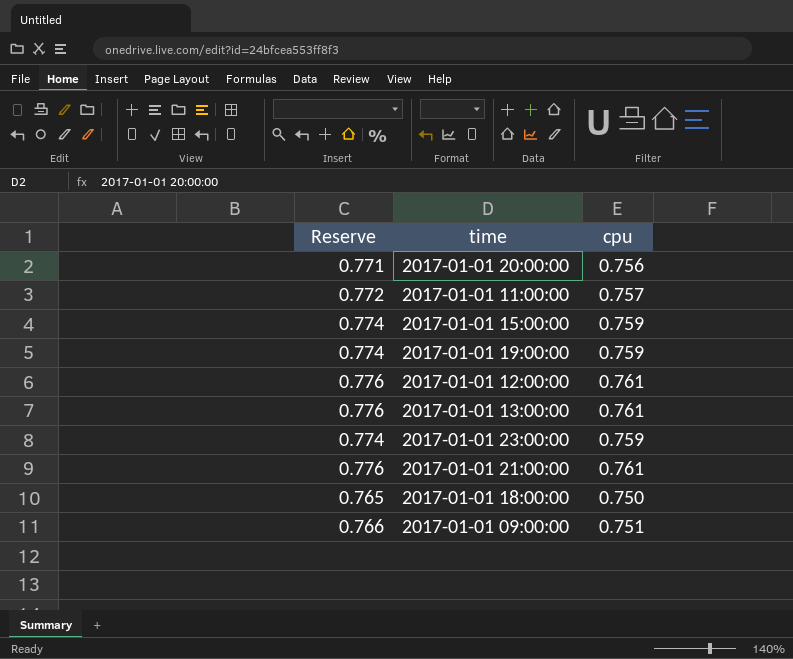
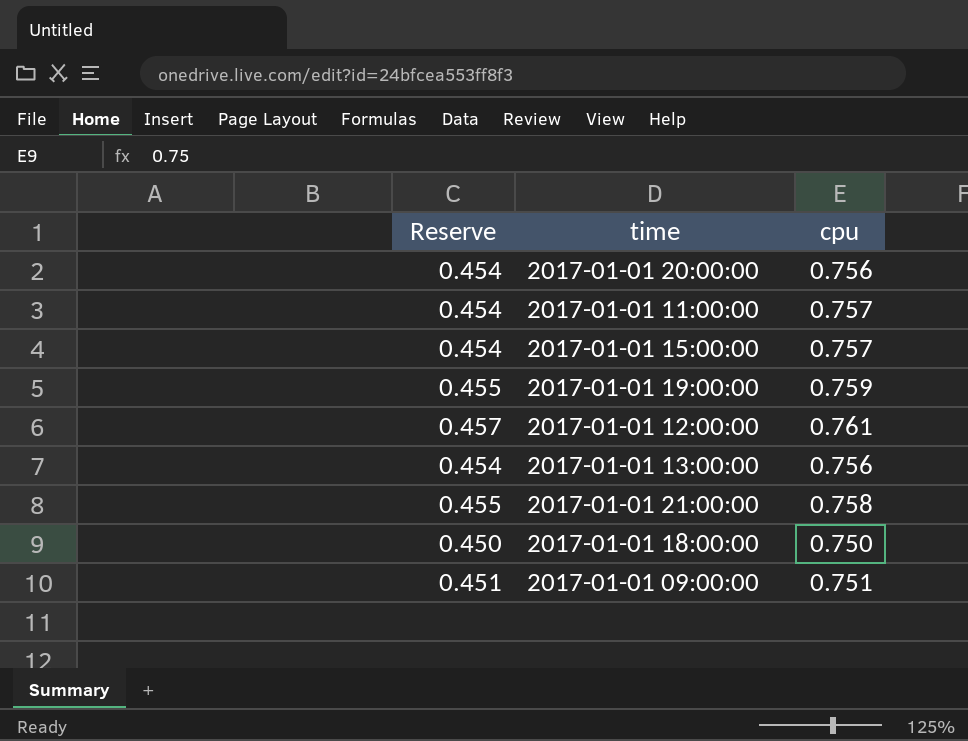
column Reserve | formula: [cpu] * 1.02 -> [cpu] * 0.6
row 2017-01-01 23:00:00: 0.774 | 0.759 -> none
2017-01-01 15:00:00 | cpu: 0.759 -> 0.757
2017-01-01 13:00:00 | cpu: 0.761 -> 0.756
2017-01-01 21:00:00 | cpu: 0.761 -> 0.758

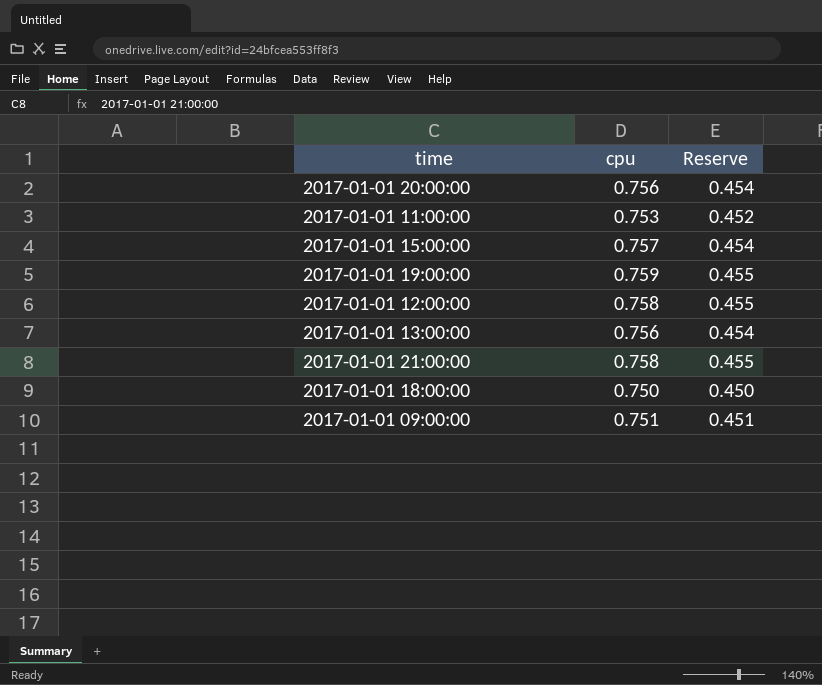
column Reserve | position: 1 -> 3
2017-01-01 11:00:00 | cpu: 0.757 -> 0.753
2017-01-01 11:00:00 | Reserve: 0.454 -> 0.452
2017-01-01 12:00:00 | cpu: 0.761 -> 0.758
2017-01-01 12:00:00 | Reserve: 0.457 -> 0.455

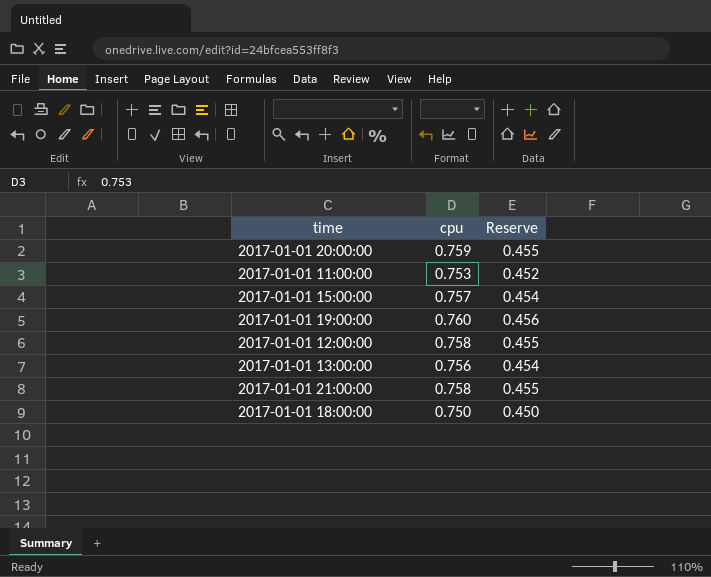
row 2017-01-01 09:00:00: 0.751 | 0.451 -> none
2017-01-01 20:00:00 | cpu: 0.756 -> 0.759
2017-01-01 20:00:00 | Reserve: 0.454 -> 0.455
2017-01-01 19:00:00 | cpu: 0.759 -> 0.760
2017-01-01 19:00:00 | Reserve: 0.455 -> 0.456

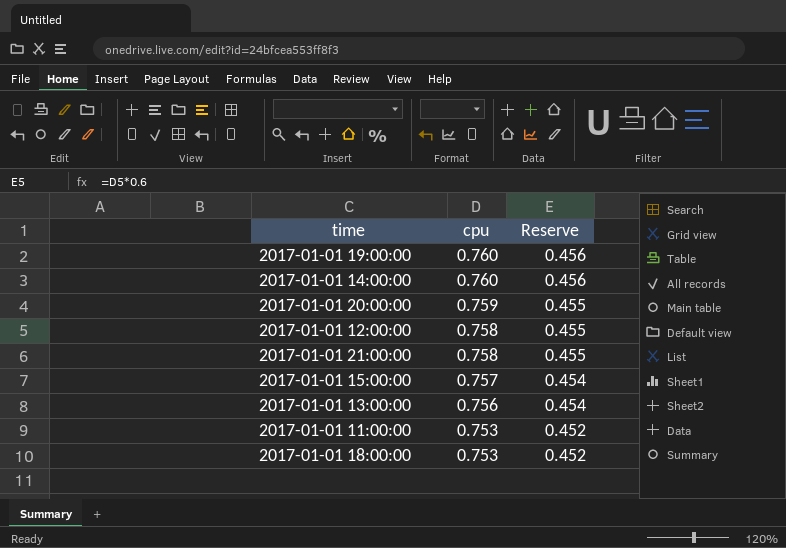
row order: none -> cpu descending
row 2017-01-01 14:00:00: none -> 0.760 | 0.456
2017-01-01 18:00:00 | cpu: 0.750 -> 0.753
2017-01-01 18:00:00 | Reserve: 0.450 -> 0.452

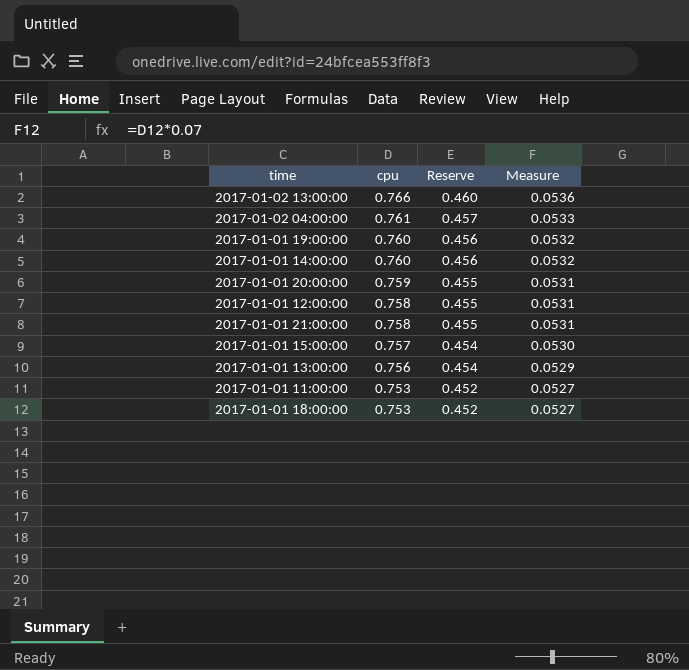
column Measure | formula: none -> [cpu] * 0.07
row 2017-01-02 13:00:00: none -> 0.766 | 0.460 | 0.0536
row 2017-01-02 04:00:00: none -> 0.761 | 0.457 | 0.0533

